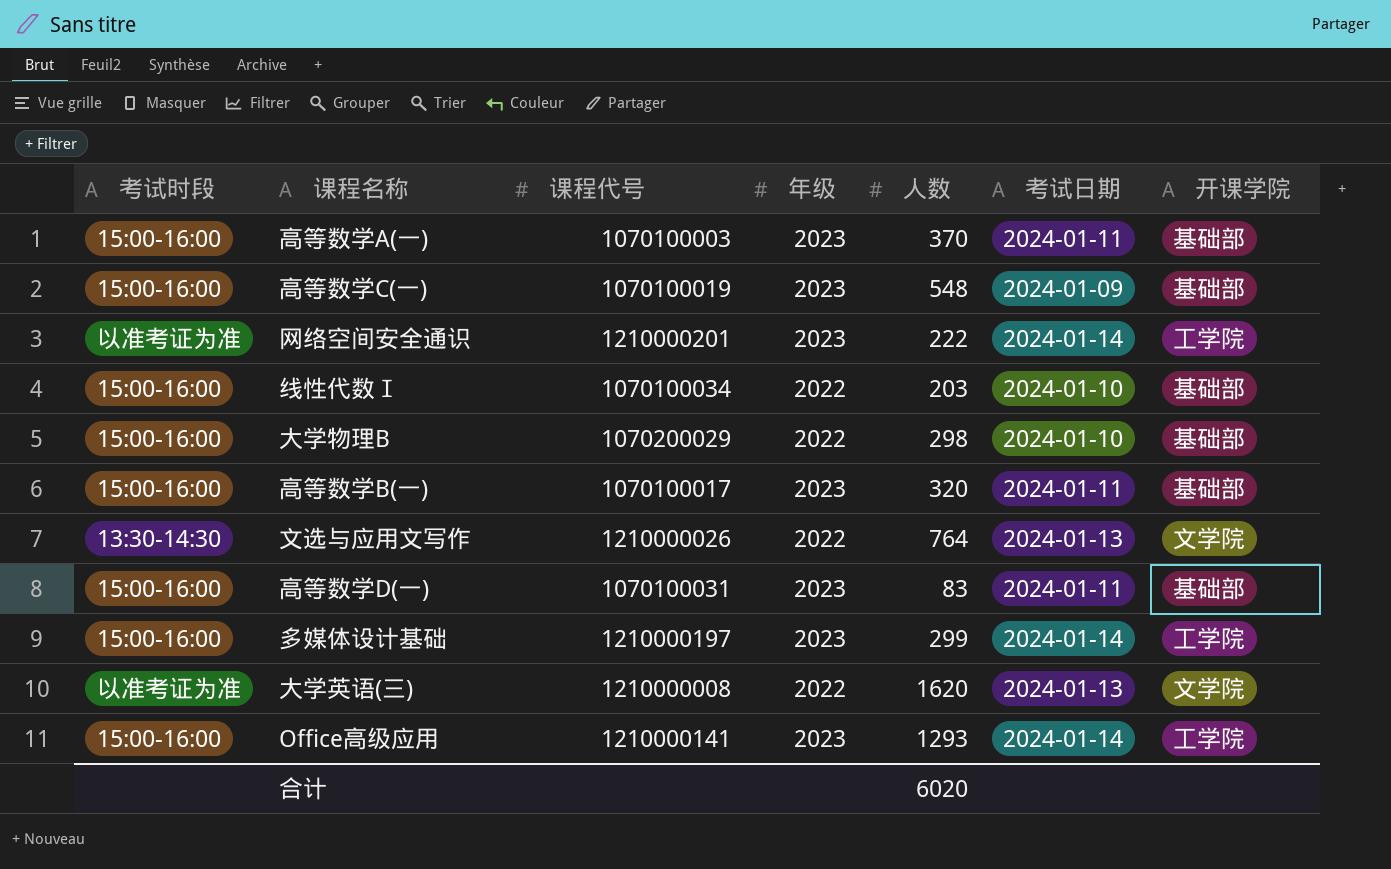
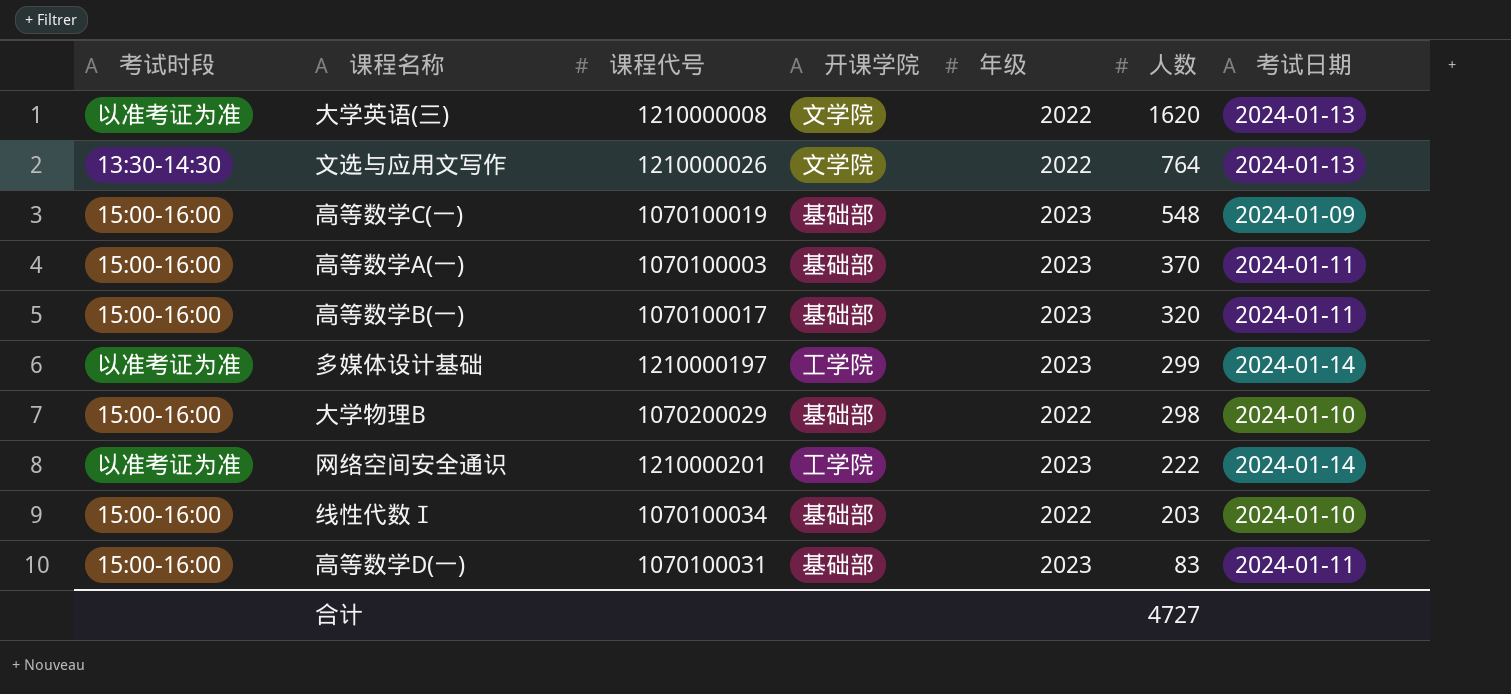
row order: none -> 人数 descending
column 开课学院 | position: 7 -> 4
row Office高级应用: 15:00-16:00 | 1210000141 | 2023 | 1293 | 2024-01-14 | 工学院 -> none
多媒体设计基础 | 考试时段: 15:00-16:00 -> 以准考证为准
合计 | 人数: 6020 -> 4727

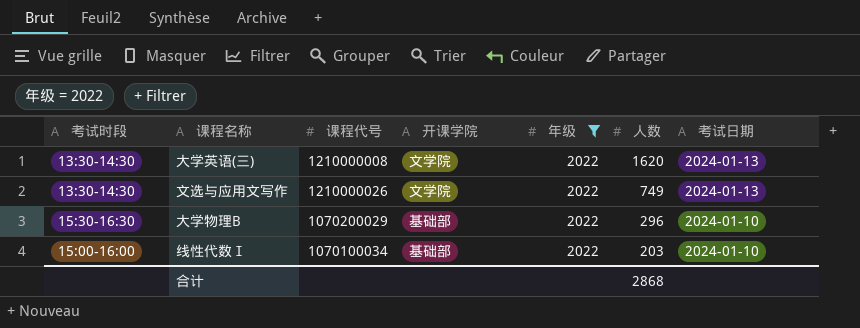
filter: none -> 年级 = 2022
大学英语(三) | 考试时段: 以准考证为准 -> 13:30-14:30
文选与应用文写作 | 人数: 764 -> 749
大学物理B | 考试时段: 15:00-16:00 -> 15:30-16:30
大学物理B | 人数: 298 -> 296
合计 | 人数: 4727 -> 2868

